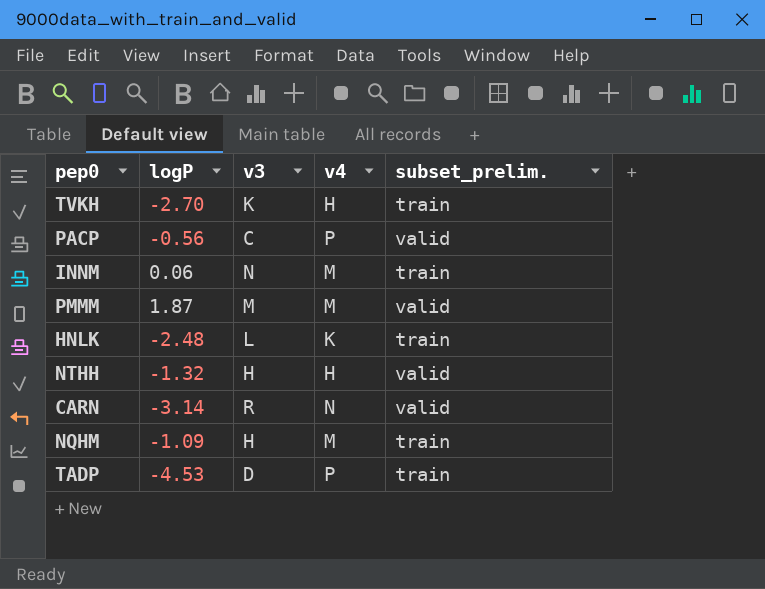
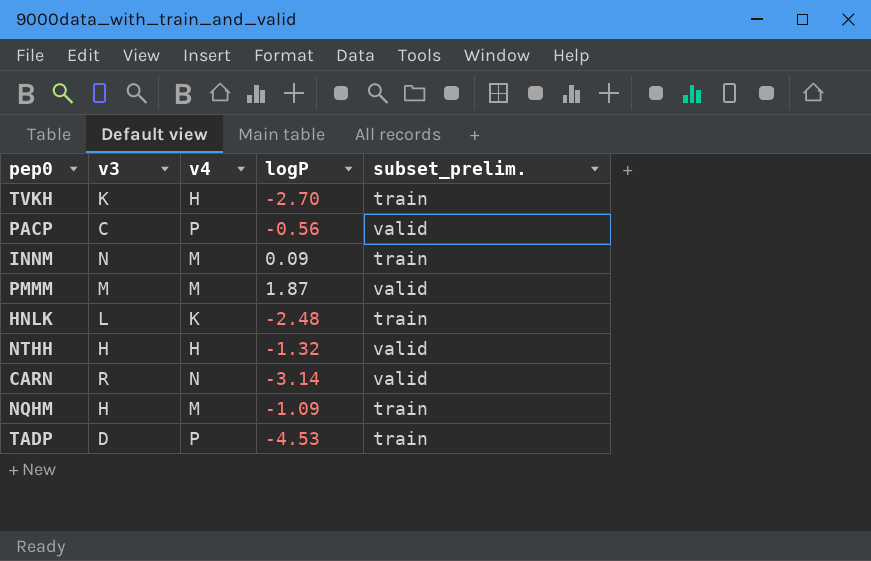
column logP | position: 2 -> 4
INNM | logP: 0.06 -> 0.09

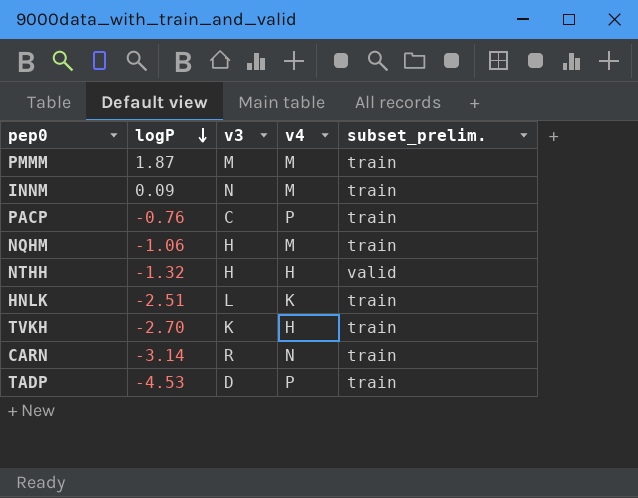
row order: none -> logP descending
column logP | position: 4 -> 2
PMMM | subset_prelim.: valid -> train
PACP | logP: -0.56 -> -0.76
PACP | subset_prelim.: valid -> train
NQHM | logP: -1.09 -> -1.06
HNLK | logP: -2.48 -> -2.51
CARN | subset_prelim.: valid -> train

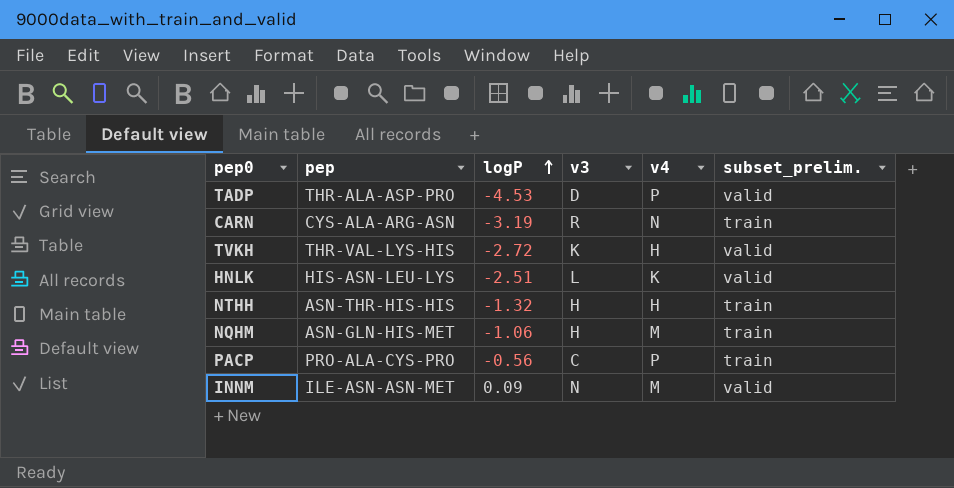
row order: logP descending -> logP ascending
column pep | position: none -> 2
row PMMM: 1.87 | M | M | train -> none
TADP | subset_prelim.: train -> valid
CARN | logP: -3.14 -> -3.19
TVKH | logP: -2.70 -> -2.72
TVKH | subset_prelim.: train -> valid
HNLK | subset_prelim.: train -> valid
NTHH | subset_prelim.: valid -> train
PACP | logP: -0.76 -> -0.56
INNM | subset_prelim.: train -> valid

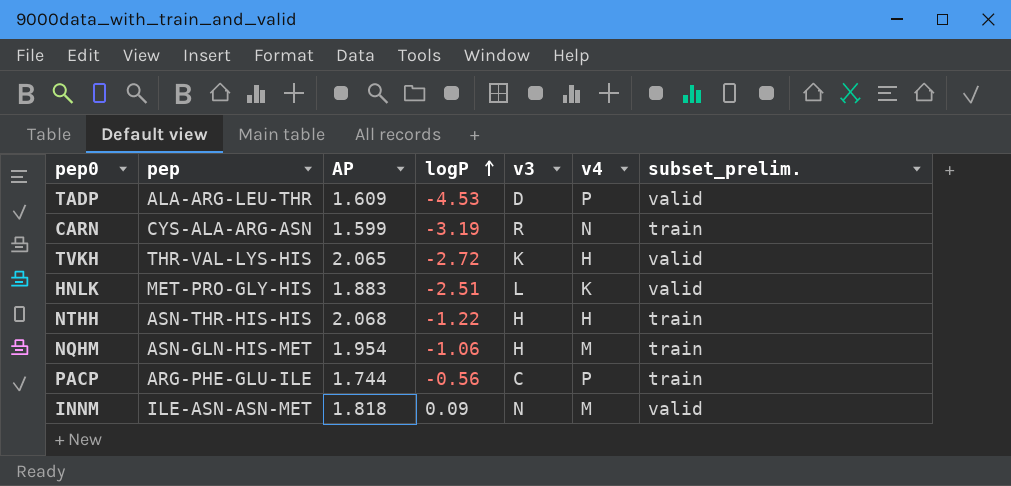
column AP | position: none -> 3
TADP | pep: THR-ALA-ASP-PRO -> ALA-ARG-LEU-THR
HNLK | pep: HIS-ASN-LEU-LYS -> MET-PRO-GLY-HIS
NTHH | logP: -1.32 -> -1.22
PACP | pep: PRO-ALA-CYS-PRO -> ARG-PHE-GLU-ILE

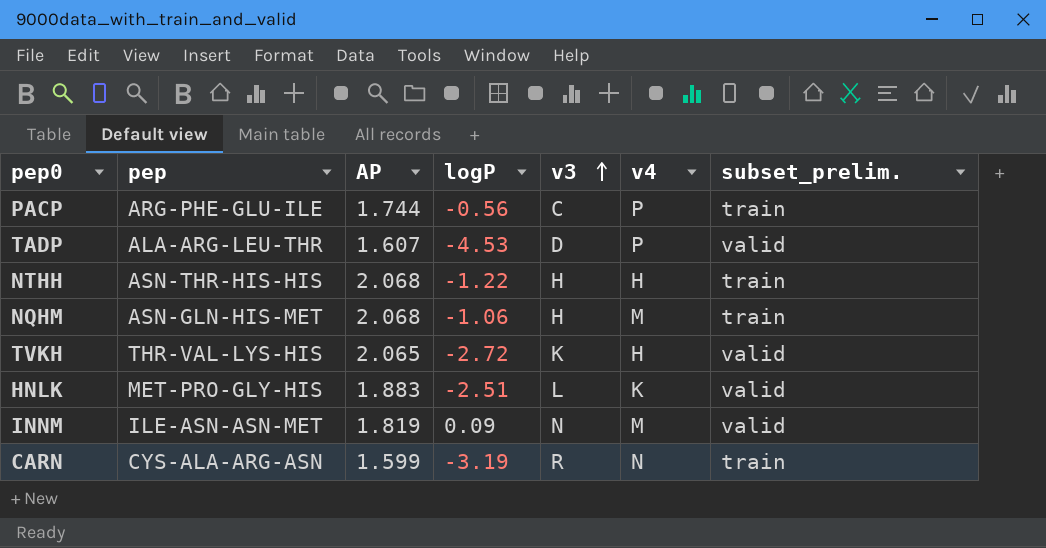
row order: logP ascending -> v3 ascending
TADP | AP: 1.609 -> 1.607
NQHM | AP: 1.954 -> 2.068
INNM | AP: 1.818 -> 1.819

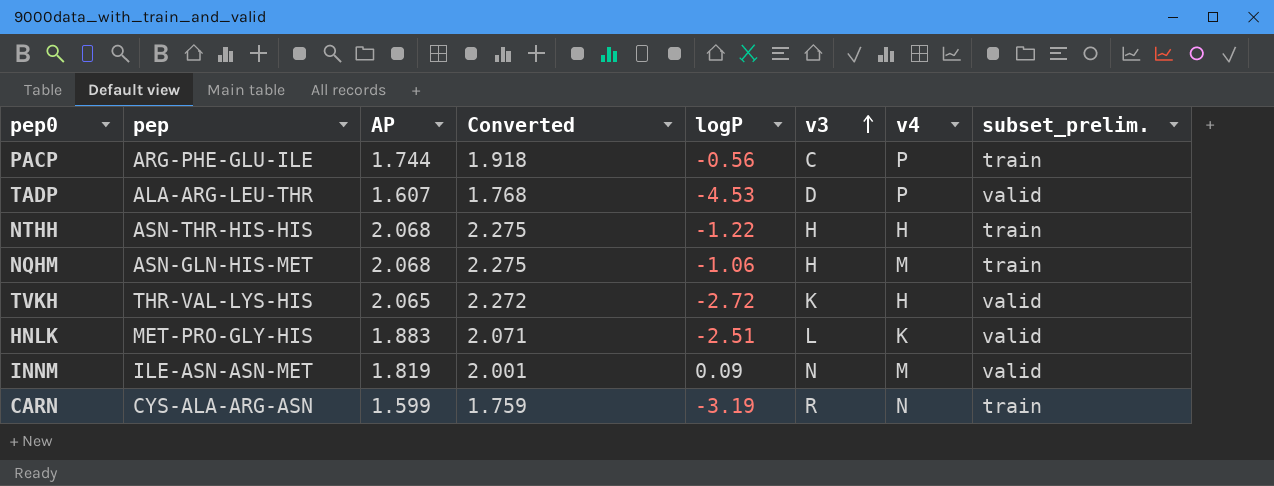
column Converted | formula: none -> [AP] * 1.1

